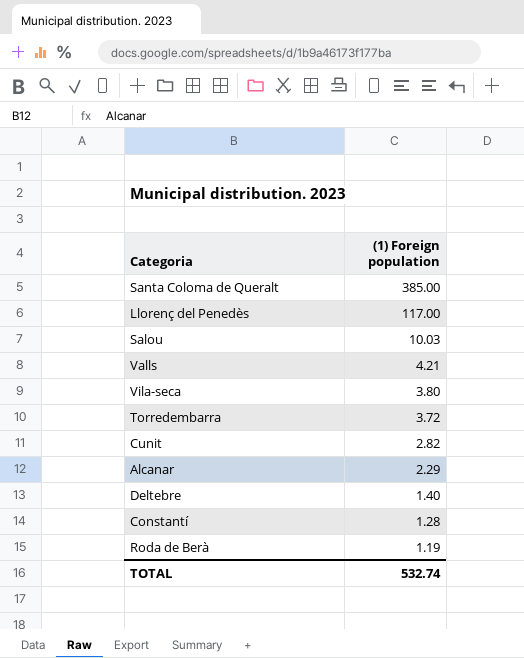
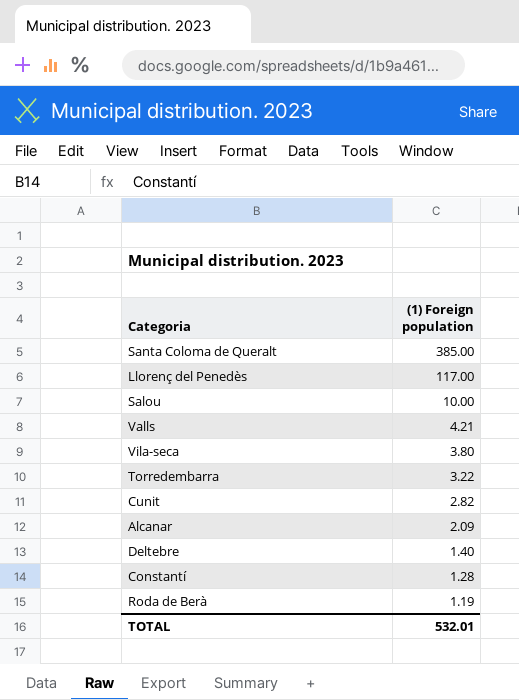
Salou | (1) Foreign population: 10.03 -> 10.00
Torredembarra | (1) Foreign population: 3.72 -> 3.22
Alcanar | (1) Foreign population: 2.29 -> 2.09
TOTAL | (1) Foreign population: 532.74 -> 532.01

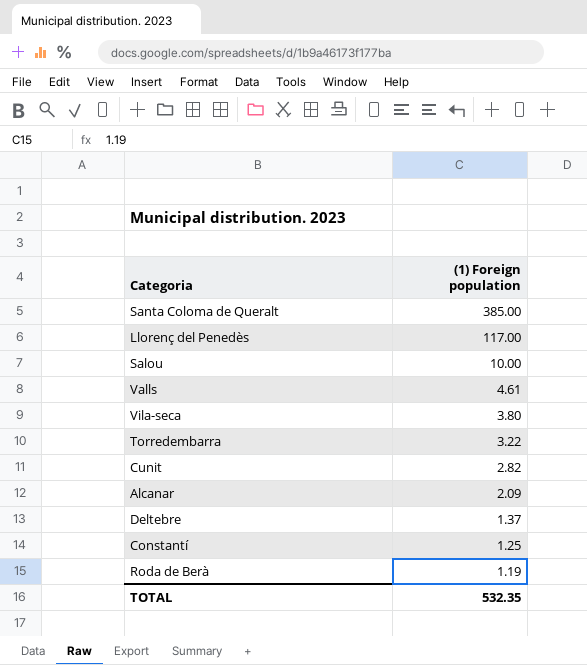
Valls | (1) Foreign population: 4.21 -> 4.61
Deltebre | (1) Foreign population: 1.40 -> 1.37
Constantí | (1) Foreign population: 1.28 -> 1.25
TOTAL | (1) Foreign population: 532.01 -> 532.35

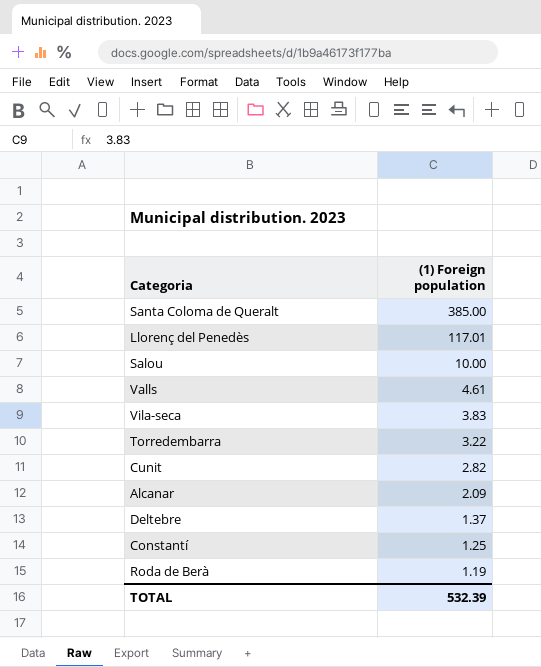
Llorenç del Penedès | (1) Foreign population: 117.00 -> 117.01
Vila-seca | (1) Foreign population: 3.80 -> 3.83
TOTAL | (1) Foreign population: 532.35 -> 532.39

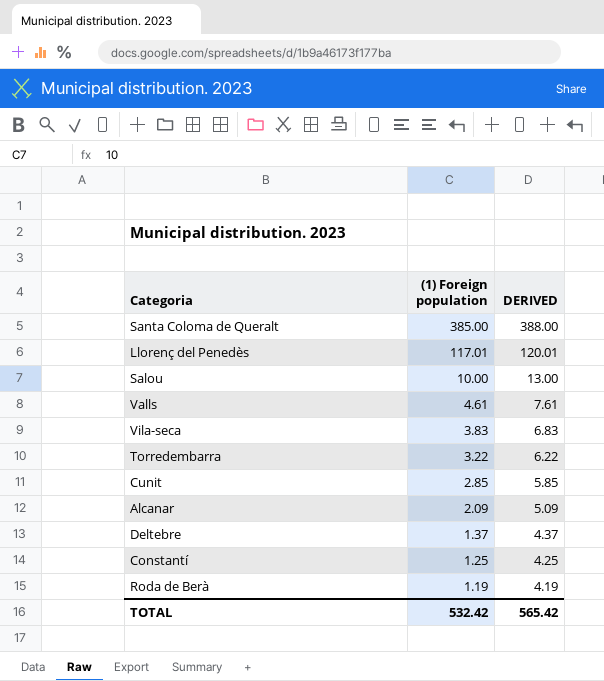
column DERIVED | formula: none -> [(1) Foreign population] + 3
Cunit | (1) Foreign population: 2.82 -> 2.85
TOTAL | (1) Foreign population: 532.39 -> 532.42

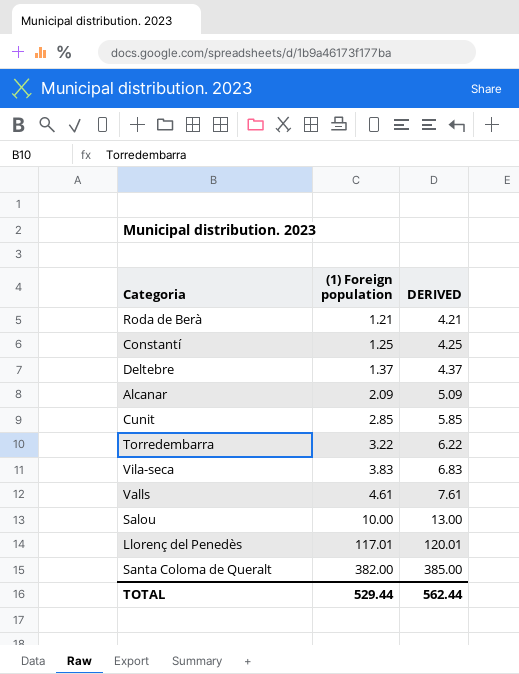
row order: (1) Foreign population descending -> (1) Foreign population ascending
Roda de Berà | (1) Foreign population: 1.19 -> 1.21
Roda de Berà | DERIVED: 4.19 -> 4.21
Santa Coloma de Queralt | (1) Foreign population: 385.00 -> 382.00
Santa Coloma de Queralt | DERIVED: 388.00 -> 385.00
TOTAL | (1) Foreign population: 532.42 -> 529.44
TOTAL | DERIVED: 565.42 -> 562.44

